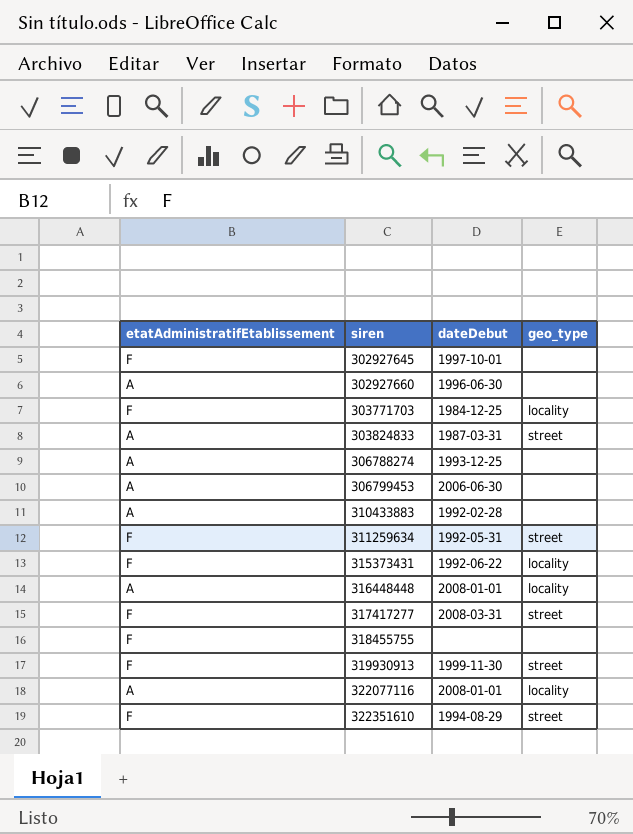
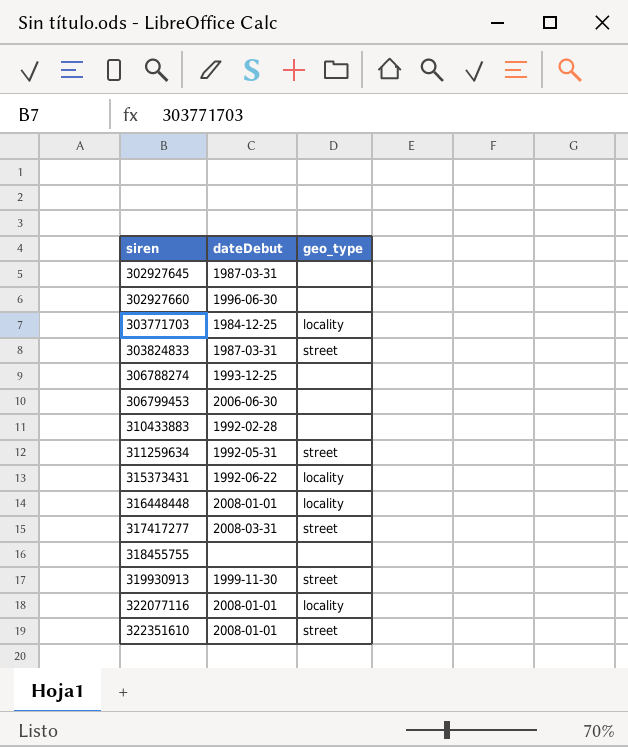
column etatAdministratifEtablissement | position: 1 -> none
302927645 | dateDebut: 1997-10-01 -> 1987-03-31
322351610 | dateDebut: 1994-08-29 -> 2008-01-01

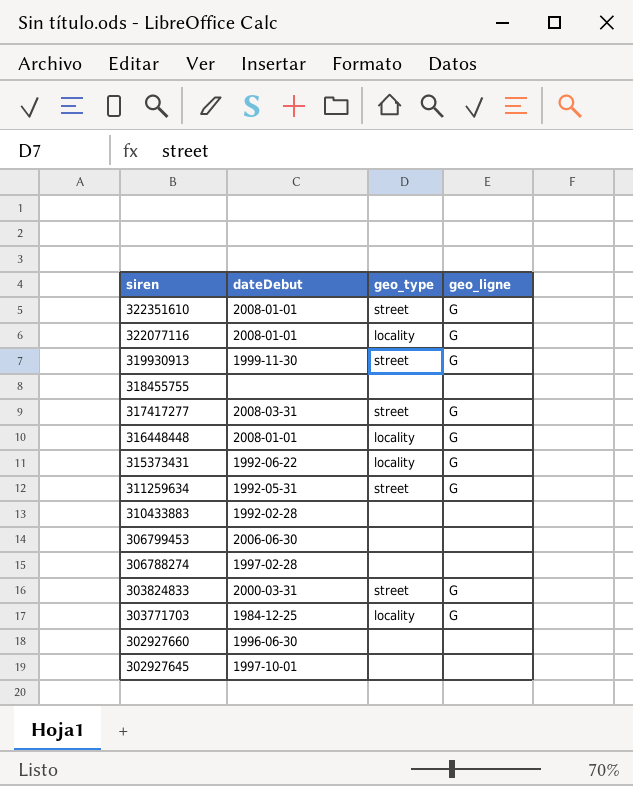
row order: siren ascending -> siren descending
column geo_ligne | position: none -> 4
306788274 | dateDebut: 1993-12-25 -> 1997-02-28
303824833 | dateDebut: 1987-03-31 -> 2000-03-31
302927645 | dateDebut: 1987-03-31 -> 1997-10-01

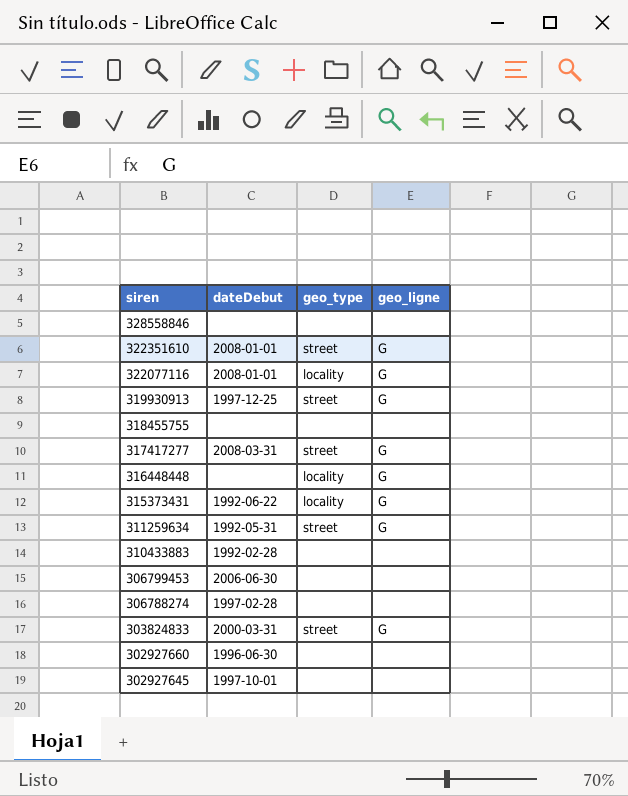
row 303771703: 1984-12-25 | locality | G -> none
row 328558846: none -> none | none | none
319930913 | dateDebut: 1999-11-30 -> 1997-12-25
316448448 | dateDebut: 2008-01-01 -> none

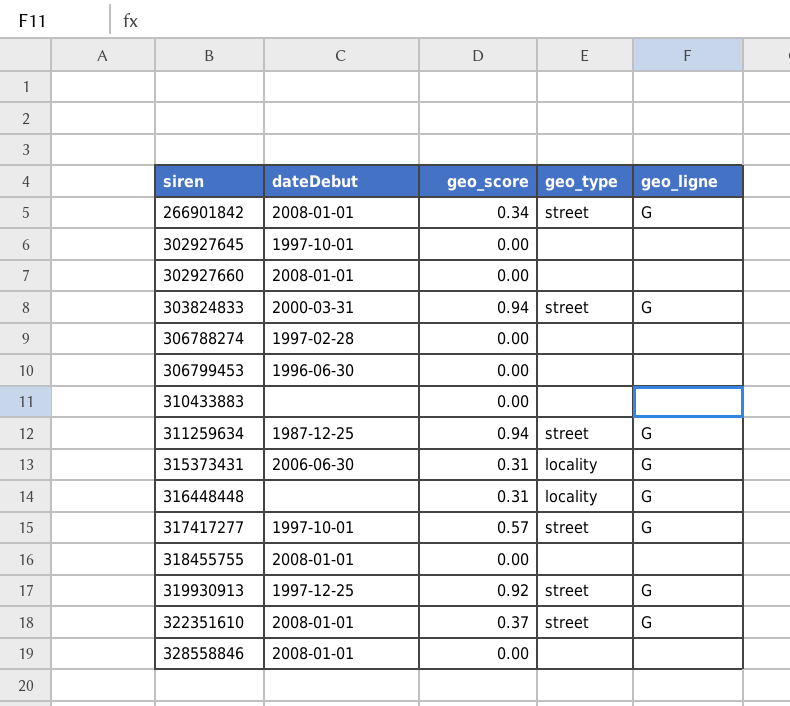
row order: siren descending -> siren ascending
column geo_score | position: none -> 3
row 322077116: 2008-01-01 | locality | G -> none
row 266901842: none -> 2008-01-01 | 0.34 | street | G
302927660 | dateDebut: 1996-06-30 -> 2008-01-01
306799453 | dateDebut: 2006-06-30 -> 1996-06-30
310433883 | dateDebut: 1992-02-28 -> none
311259634 | dateDebut: 1992-05-31 -> 1987-12-25
315373431 | dateDebut: 1992-06-22 -> 2006-06-30
317417277 | dateDebut: 2008-03-31 -> 1997-10-01
318455755 | dateDebut: none -> 2008-01-01
328558846 | dateDebut: none -> 2008-01-01

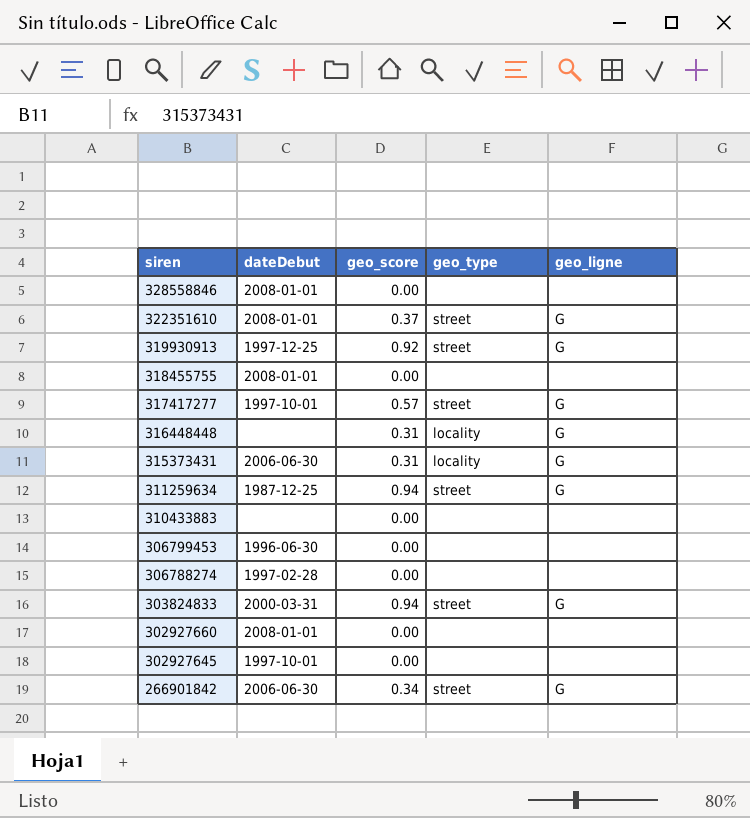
row order: siren ascending -> siren descending
266901842 | dateDebut: 2008-01-01 -> 2006-06-30

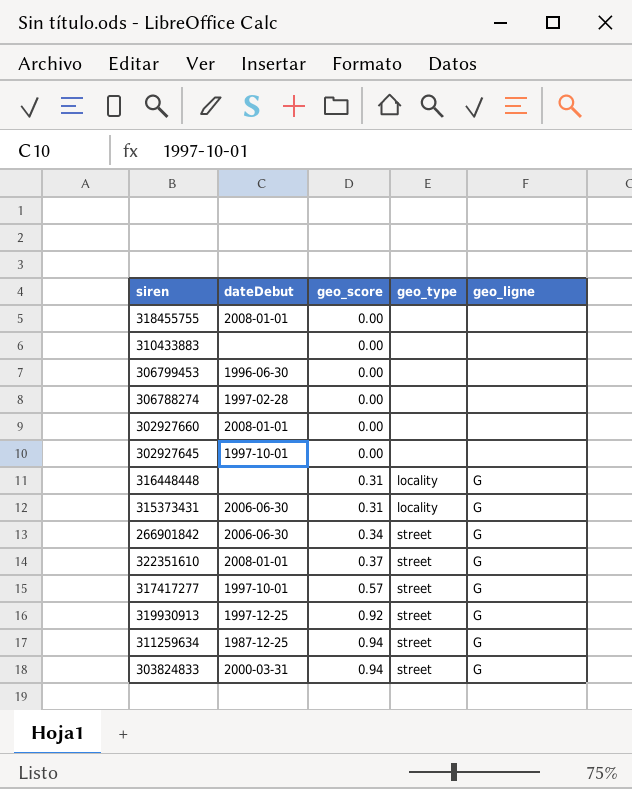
row order: siren descending -> geo_score ascending
row 328558846: 2008-01-01 | 0.00 | none | none -> none

